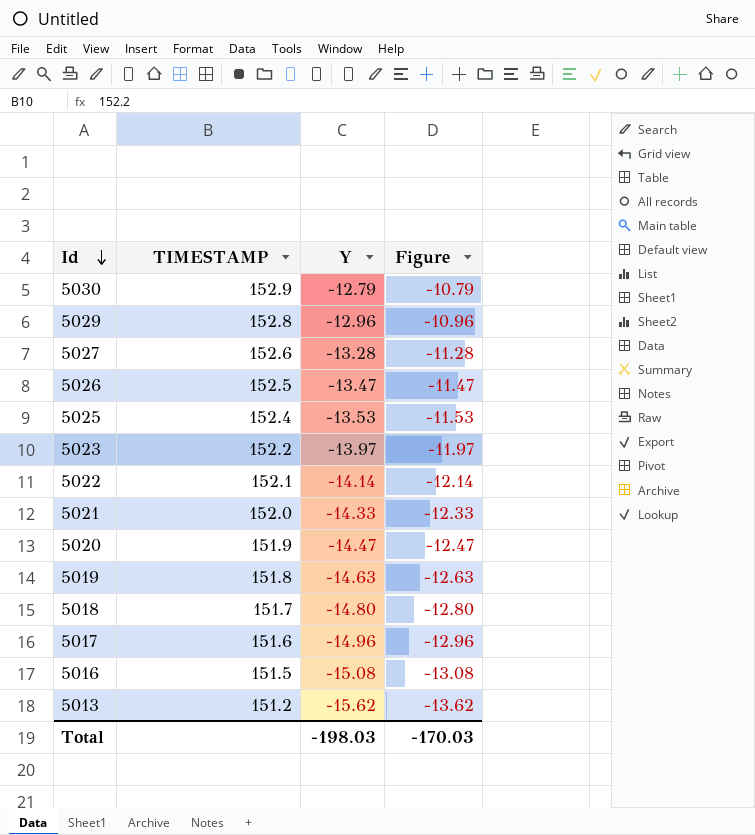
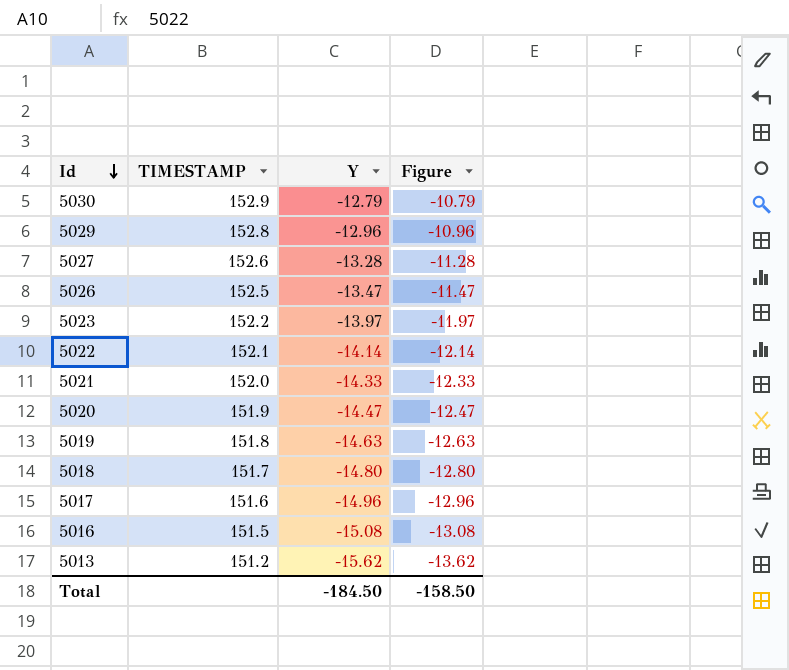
row 5025: 152.4 | -13.53 | -11.53 -> none
Total | Y: -198.03 -> -184.50
Total | Figure: -170.03 -> -158.50

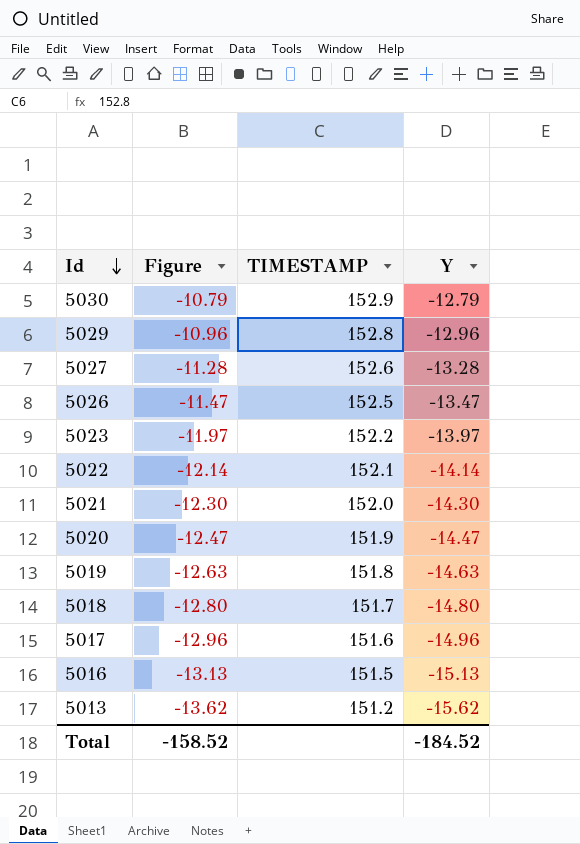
column Figure | position: 4 -> 2
5021 | Figure: -12.33 -> -12.30
5021 | Y: -14.33 -> -14.30
5016 | Figure: -13.08 -> -13.13
5016 | Y: -15.08 -> -15.13
Total | Figure: -158.50 -> -158.52
Total | Y: -184.50 -> -184.52

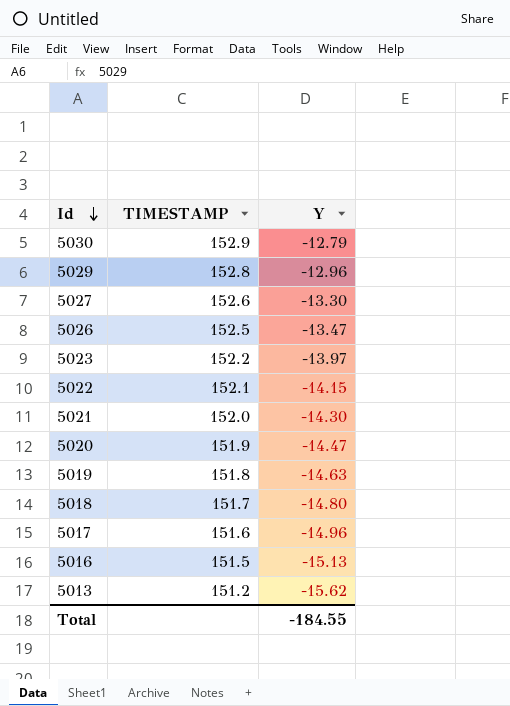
column Figure | formula: [Y] + 2 -> none
5027 | Y: -13.28 -> -13.30
5022 | Y: -14.14 -> -14.15
Total | Y: -184.52 -> -184.55

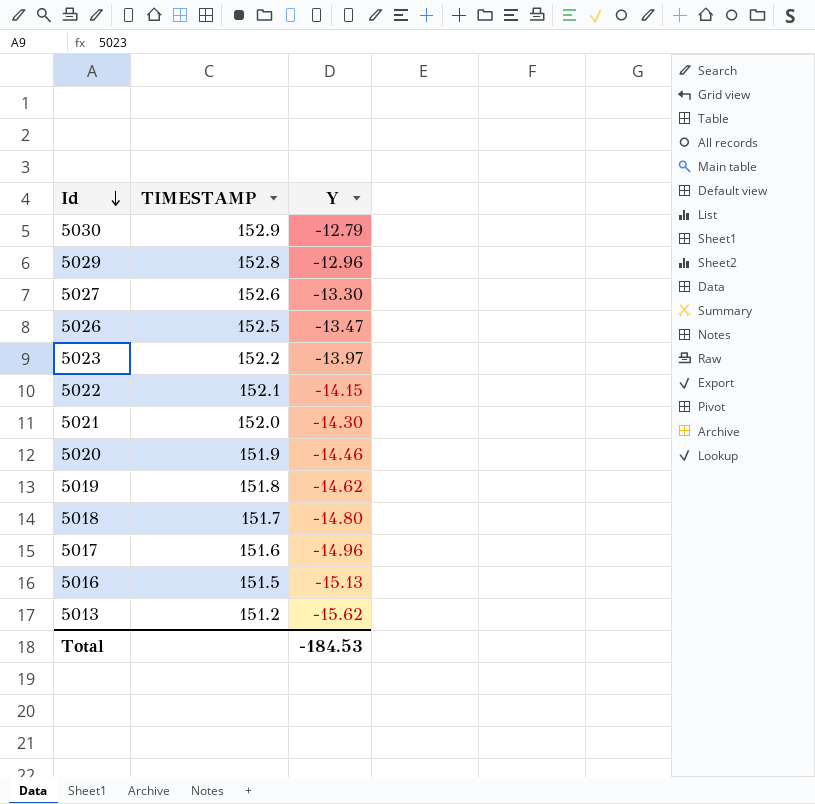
5020 | Y: -14.47 -> -14.46
5019 | Y: -14.63 -> -14.62
Total | Y: -184.55 -> -184.53

